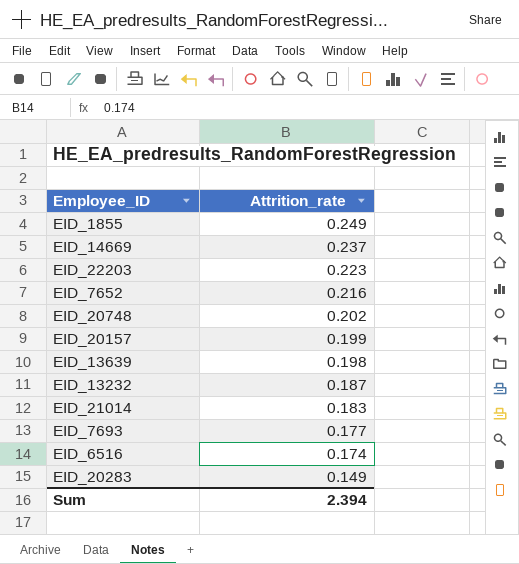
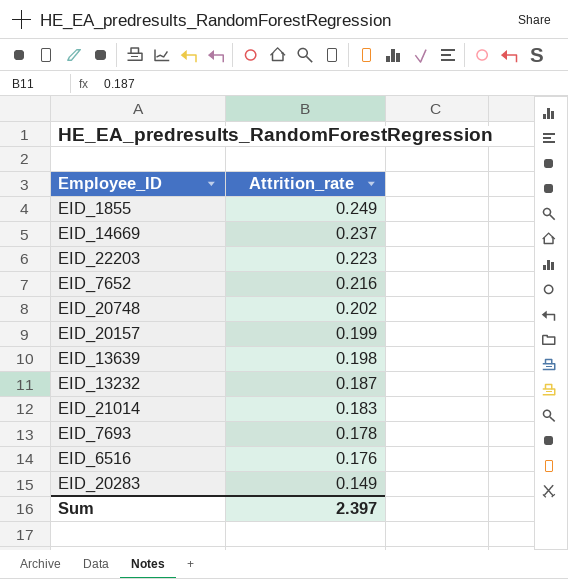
EID_7693 | Attrition_rate: 0.177 -> 0.178
EID_6516 | Attrition_rate: 0.174 -> 0.176
Sum | Attrition_rate: 2.394 -> 2.397

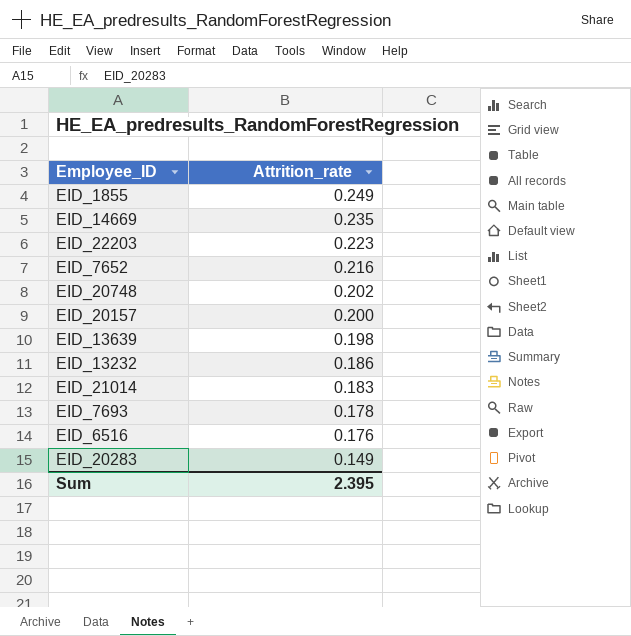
EID_14669 | Attrition_rate: 0.237 -> 0.235
EID_20157 | Attrition_rate: 0.199 -> 0.200
EID_13232 | Attrition_rate: 0.187 -> 0.186
Sum | Attrition_rate: 2.397 -> 2.395

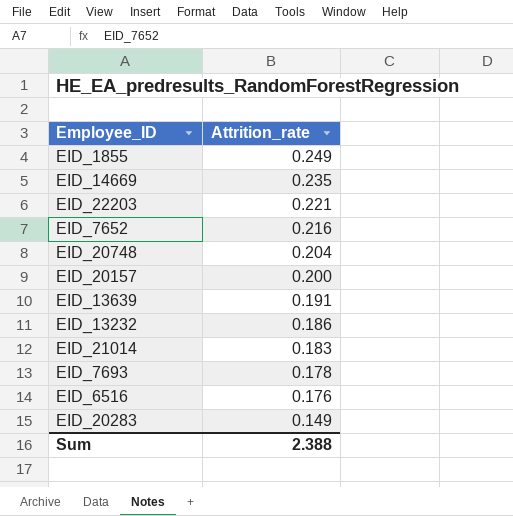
EID_22203 | Attrition_rate: 0.223 -> 0.221
EID_20748 | Attrition_rate: 0.202 -> 0.204
EID_13639 | Attrition_rate: 0.198 -> 0.191
Sum | Attrition_rate: 2.395 -> 2.388

